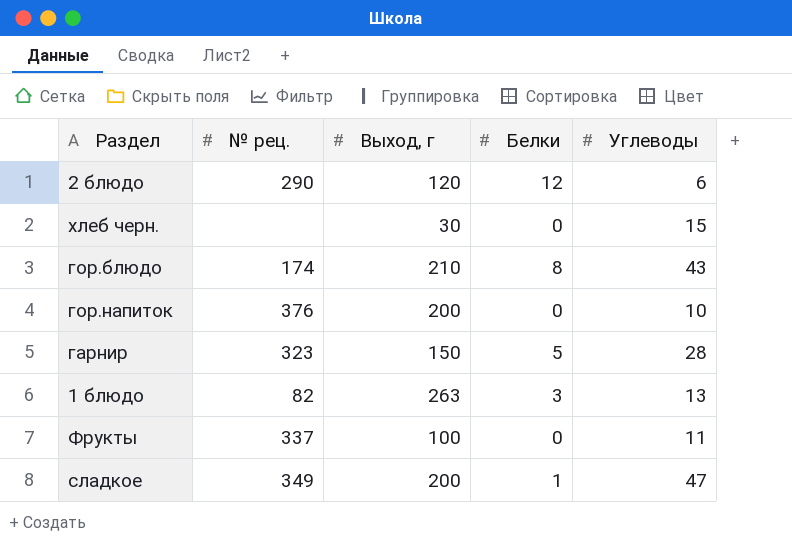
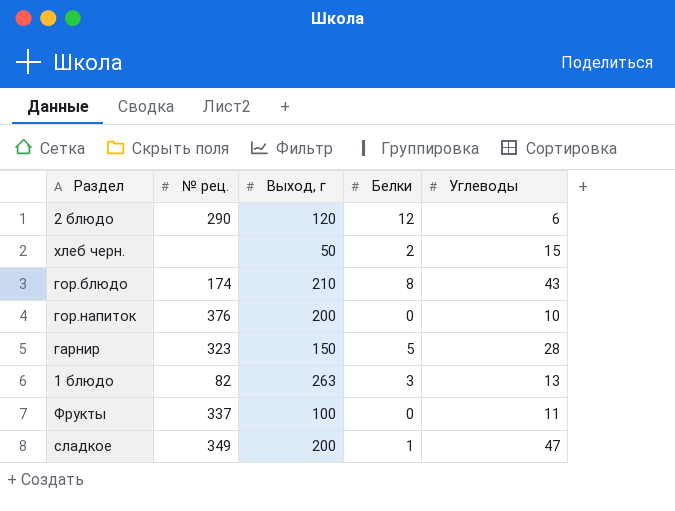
хлеб черн. | Выход, г: 30 -> 50
хлеб черн. | Белки: 0 -> 2

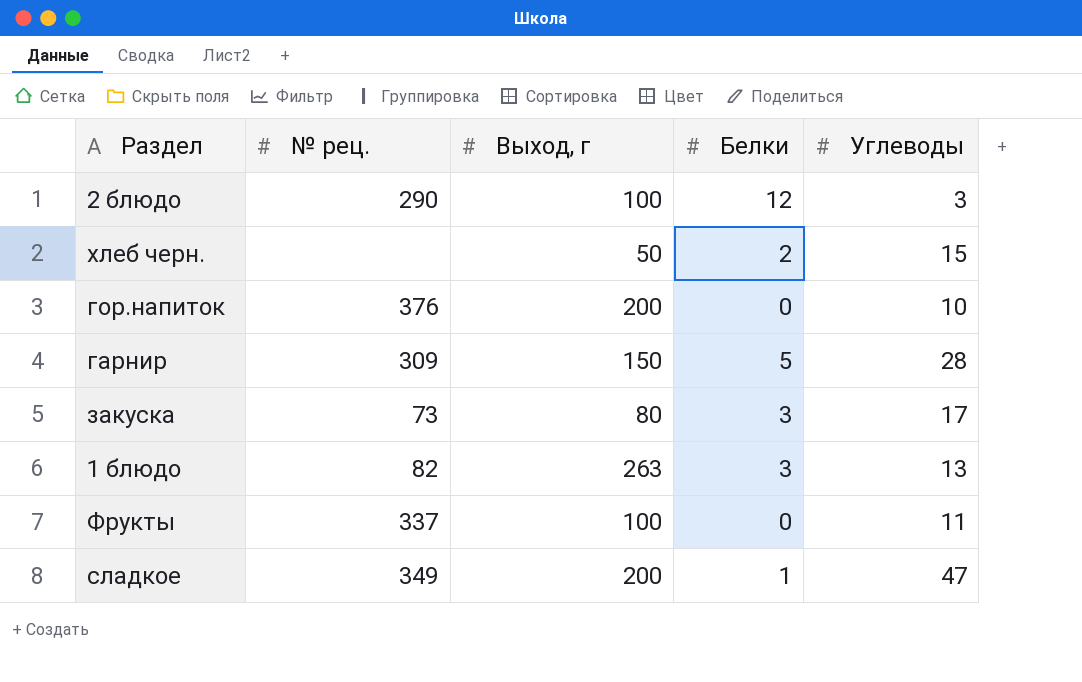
row гор.блюдо: 174 | 210 | 8 | 43 -> none
2 блюдо | Выход, г: 120 -> 100
2 блюдо | Углеводы: 6 -> 3
гарнир | № рец.: 323 -> 309
row закуска: none -> 73 | 80 | 3 | 17

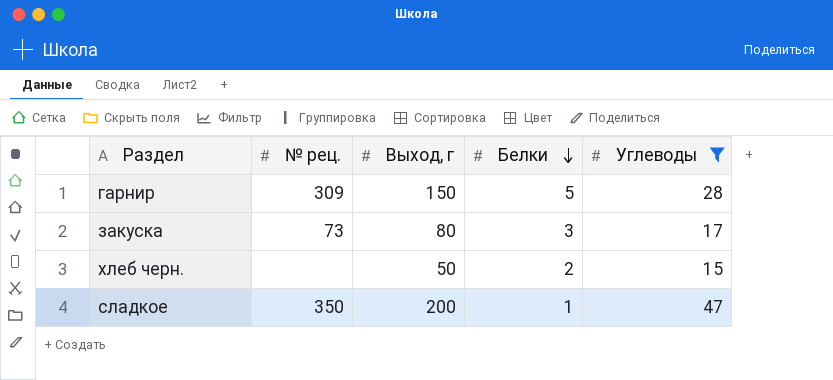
filter: none -> Углеводы >= 15
row order: none -> Белки descending
сладкое | № рец.: 349 -> 350

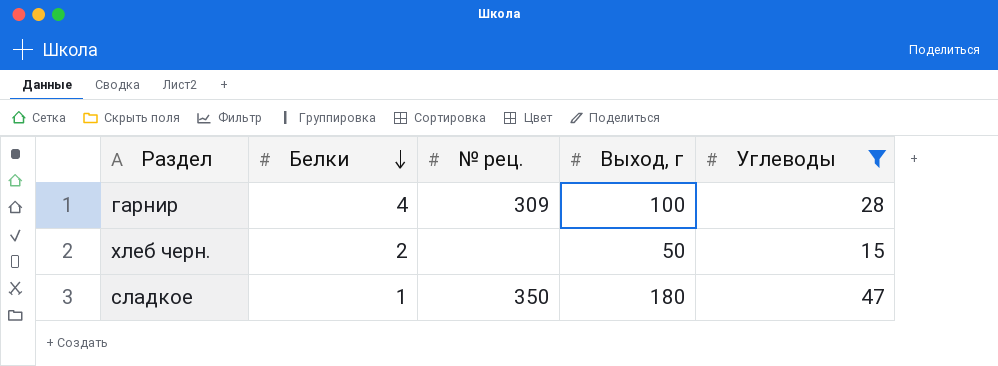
column Белки | position: 4 -> 2
row закуска: 73 | 80 | 3 | 17 -> none
гарнир | Белки: 5 -> 4
гарнир | Выход, г: 150 -> 100
сладкое | Выход, г: 200 -> 180

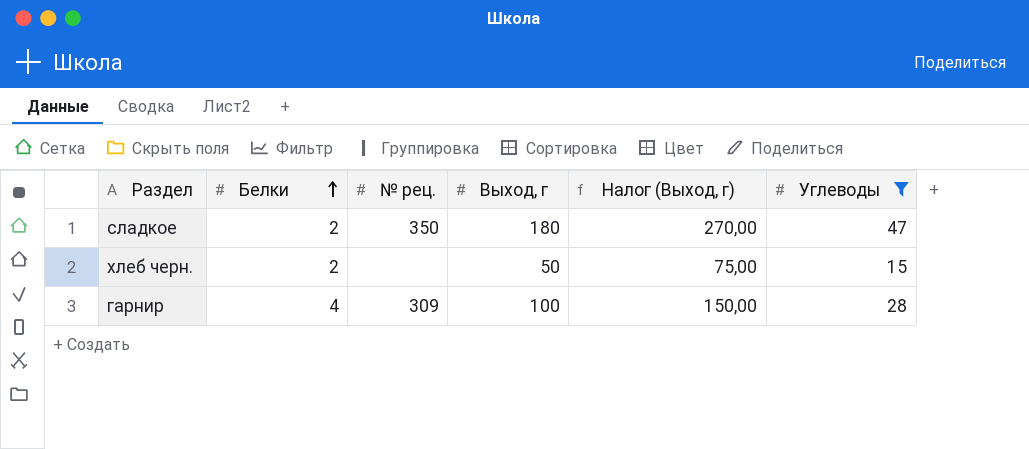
row order: Белки descending -> Белки ascending
column Налог (Выход, г) | formula: none -> [Выход, г] * 1,5
сладкое | Белки: 1 -> 2

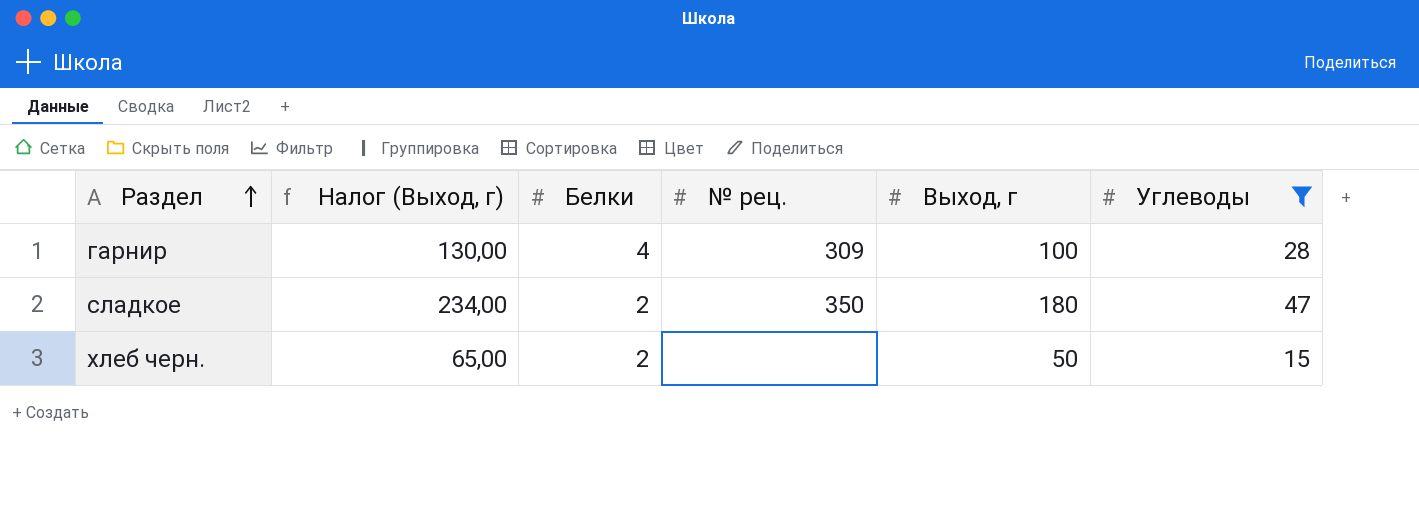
row order: Белки ascending -> Раздел ascending
column Налог (Выход, г) | formula: [Выход, г] * 1,5 -> [Выход, г] * 1,3
column Налог (Выход, г) | position: 5 -> 2

